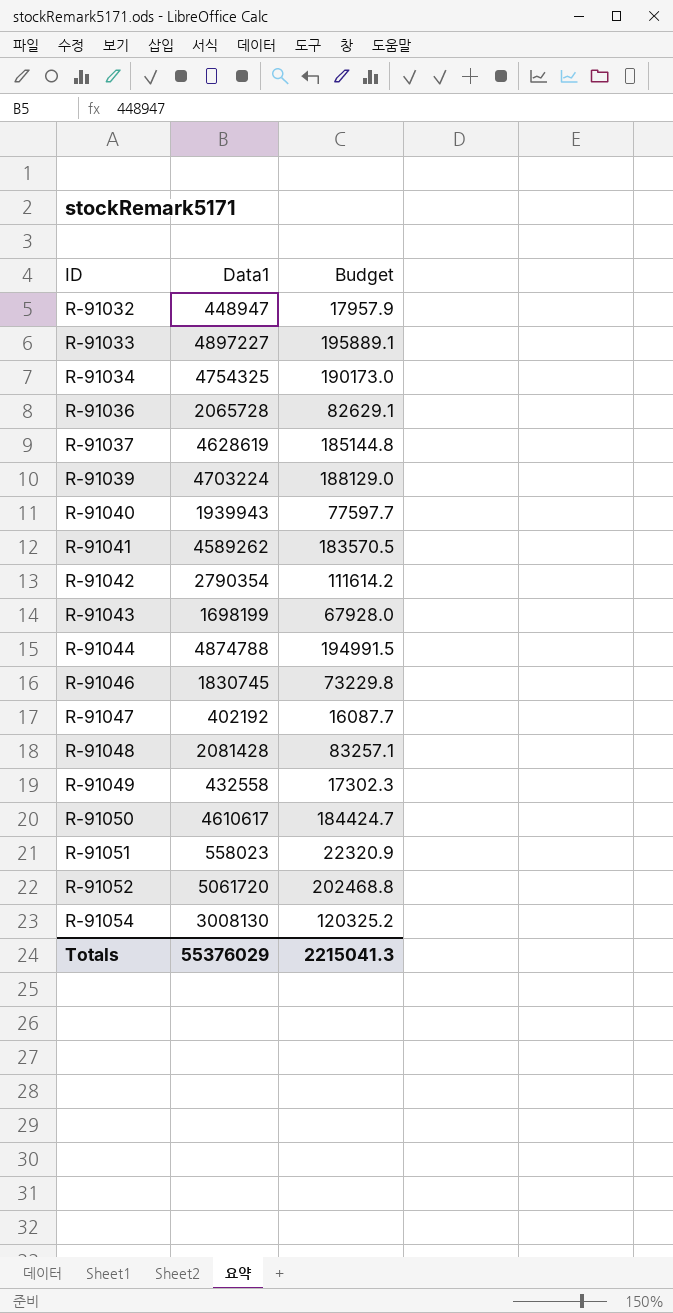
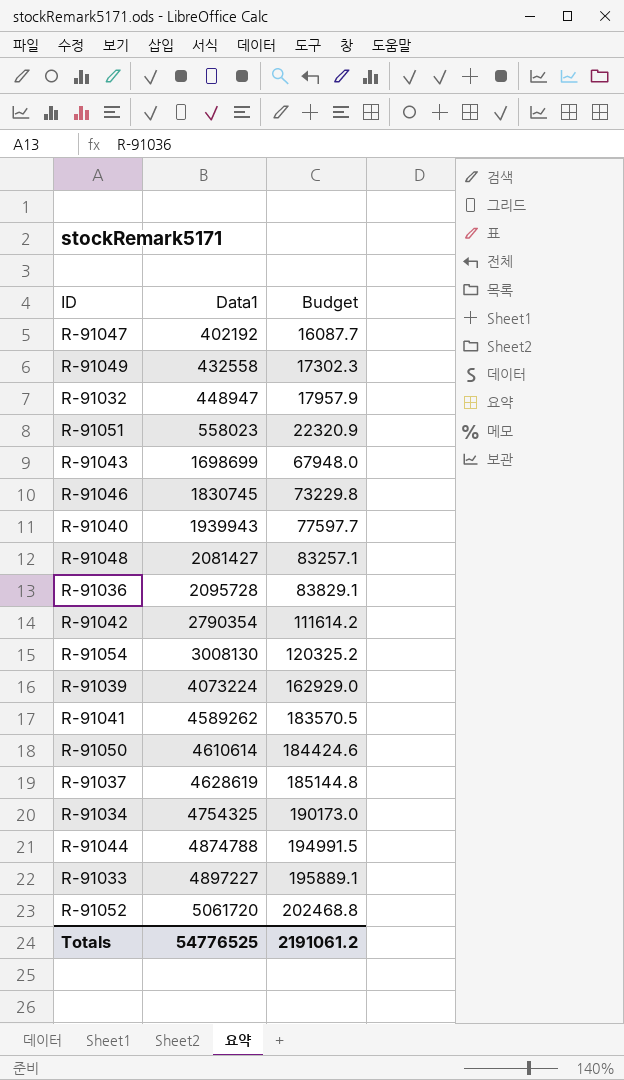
row order: ID ascending -> Data1 ascending
R-91043 | Data1: 1698199 -> 1698699
R-91043 | Budget: 67928.0 -> 67948.0
R-91048 | Data1: 2081428 -> 2081427
R-91036 | Data1: 2065728 -> 2095728
R-91036 | Budget: 82629.1 -> 83829.1
R-91039 | Data1: 4703224 -> 4073224
R-91039 | Budget: 188129.0 -> 162929.0
R-91050 | Data1: 4610617 -> 4610614
R-91050 | Budget: 184424.7 -> 184424.6
Totals | Data1: 55376029 -> 54776525
Totals | Budget: 2215041.3 -> 2191061.2

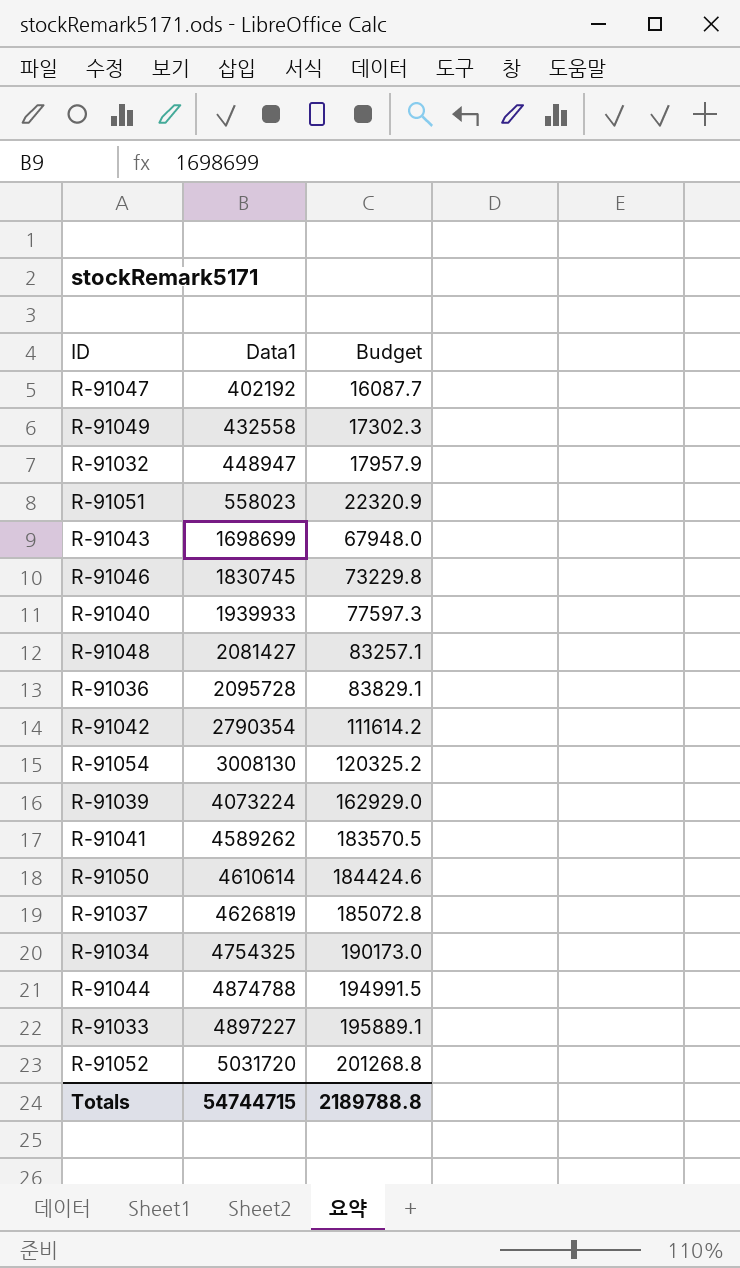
R-91040 | Data1: 1939943 -> 1939933
R-91040 | Budget: 77597.7 -> 77597.3
R-91037 | Data1: 4628619 -> 4626819
R-91037 | Budget: 185144.8 -> 185072.8
R-91052 | Data1: 5061720 -> 5031720
R-91052 | Budget: 202468.8 -> 201268.8
Totals | Data1: 54776525 -> 54744715
Totals | Budget: 2191061.2 -> 2189788.8

